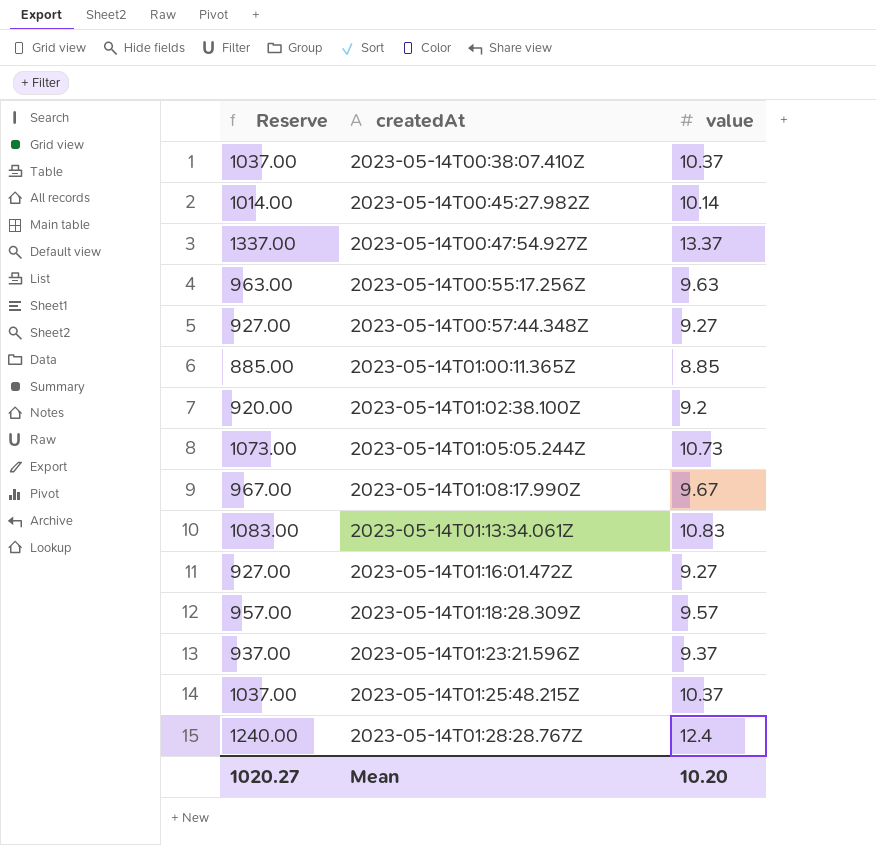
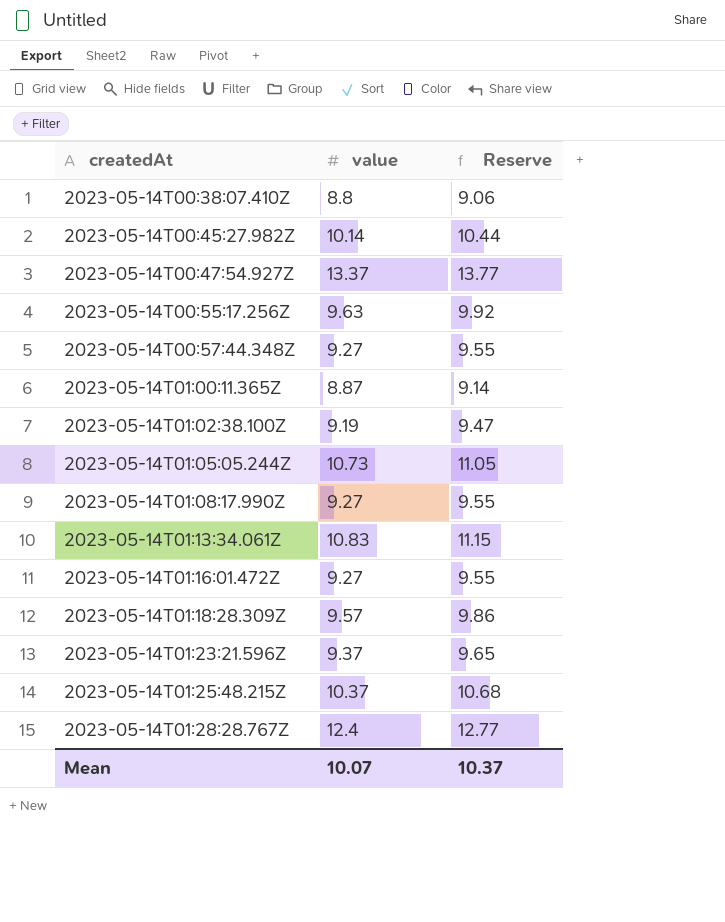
column Reserve | formula: [value] * 100 -> [value] * 1.03
column Reserve | position: 1 -> 3
2023-05-14T00:38:07.410Z | value: 10.37 -> 8.8
2023-05-14T01:00:11.365Z | value: 8.85 -> 8.87
2023-05-14T01:02:38.100Z | value: 9.2 -> 9.19
2023-05-14T01:08:17.990Z | value: 9.67 -> 9.27
Mean | value: 10.20 -> 10.07
Mean | Reserve: 1020.27 -> 10.37

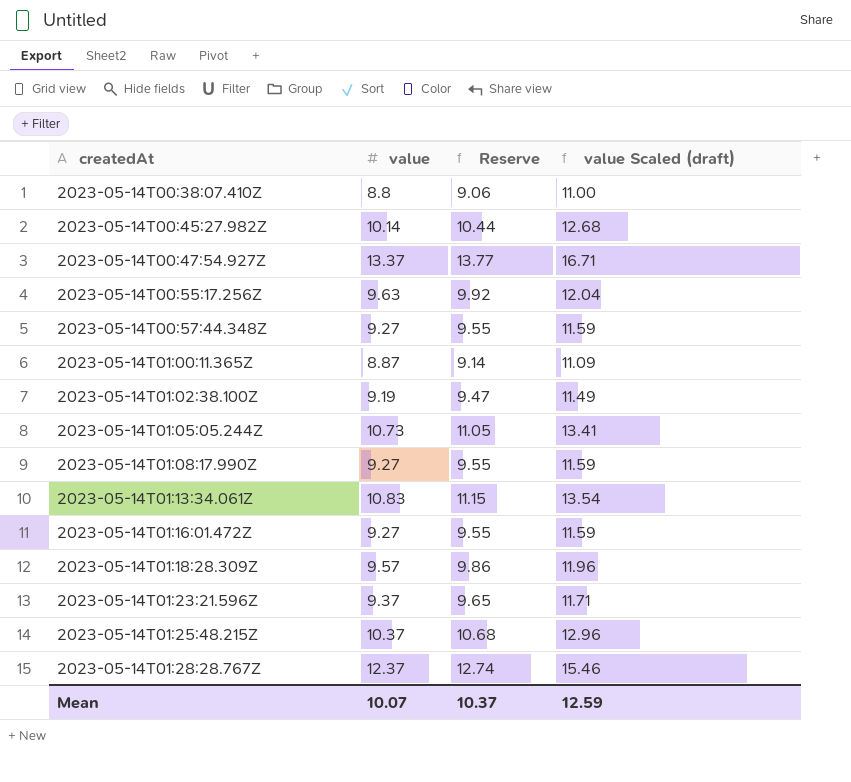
column value Scaled (draft) | formula: none -> [value] * 1.25
2023-05-14T01:28:28.767Z | value: 12.4 -> 12.37
2023-05-14T01:28:28.767Z | Reserve: 12.77 -> 12.74

